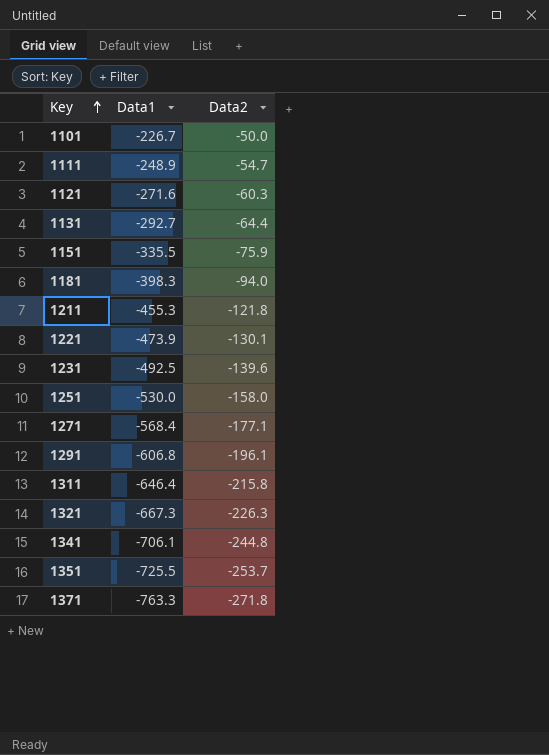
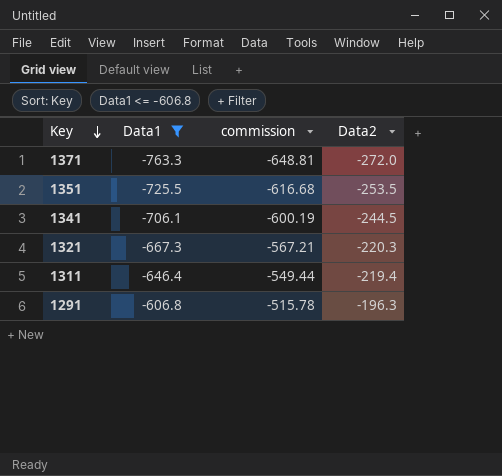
filter: none -> Data1 <= -606.8
row order: Key ascending -> Key descending
column commission | formula: none -> [Data1] * 0.85
1371 | Data2: -271.8 -> -272.0
1351 | Data2: -253.7 -> -253.5
1341 | Data2: -244.8 -> -244.5
1321 | Data2: -226.3 -> -220.3
1311 | Data2: -215.8 -> -219.4
1291 | Data2: -196.1 -> -196.3

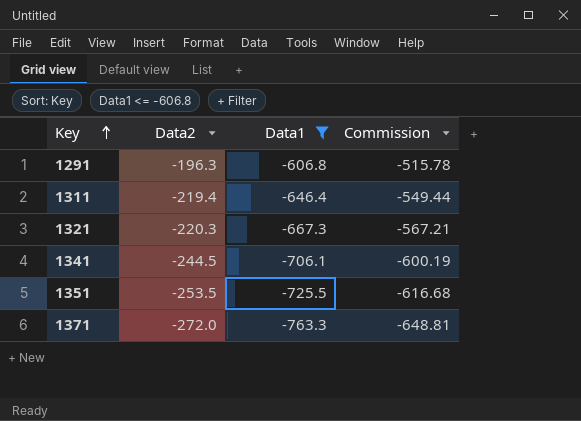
row order: Key descending -> Key ascending
column Data2 | position: 4 -> 2
column name: commission -> Commission

